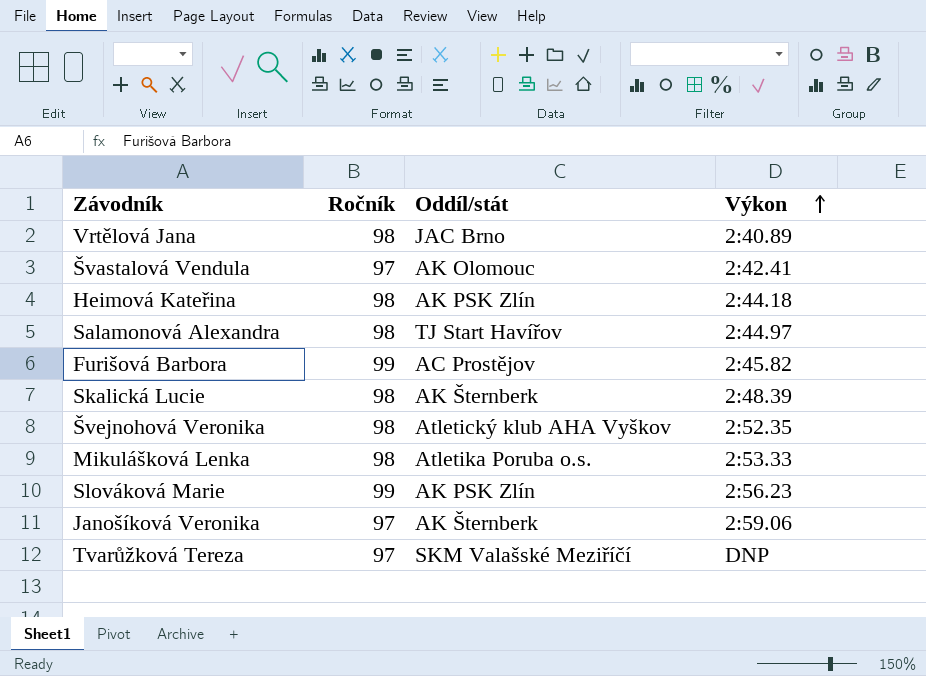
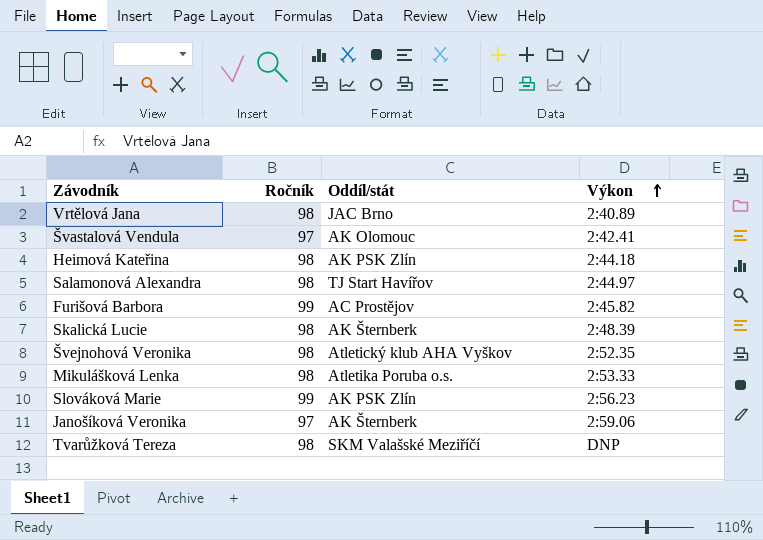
Tvarůžková Tereza | Ročník: 97 -> 98

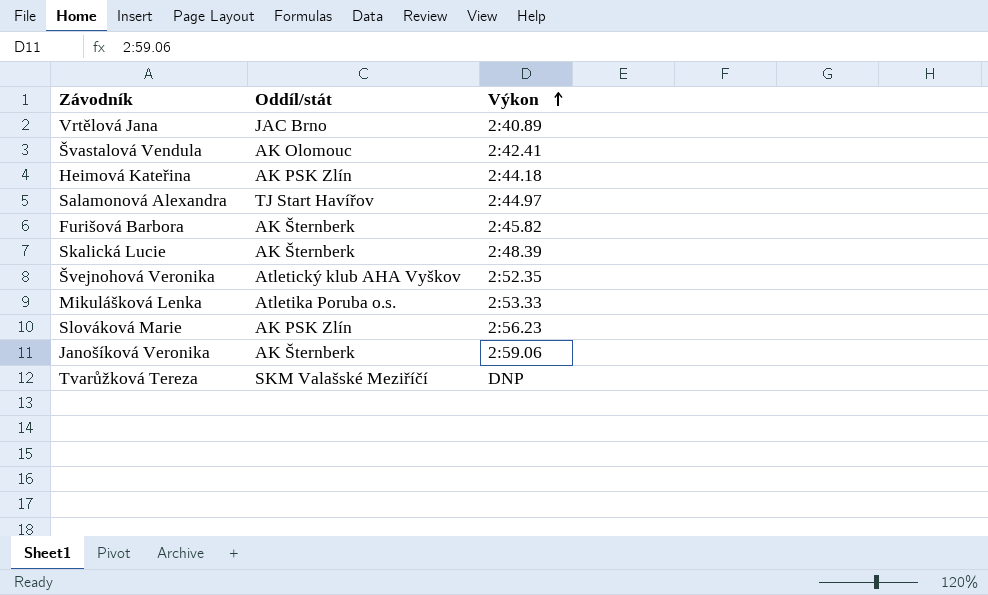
column Ročník | position: 2 -> none
Furišová Barbora | Oddíl/stát: AC Prostějov -> AK Šternberk

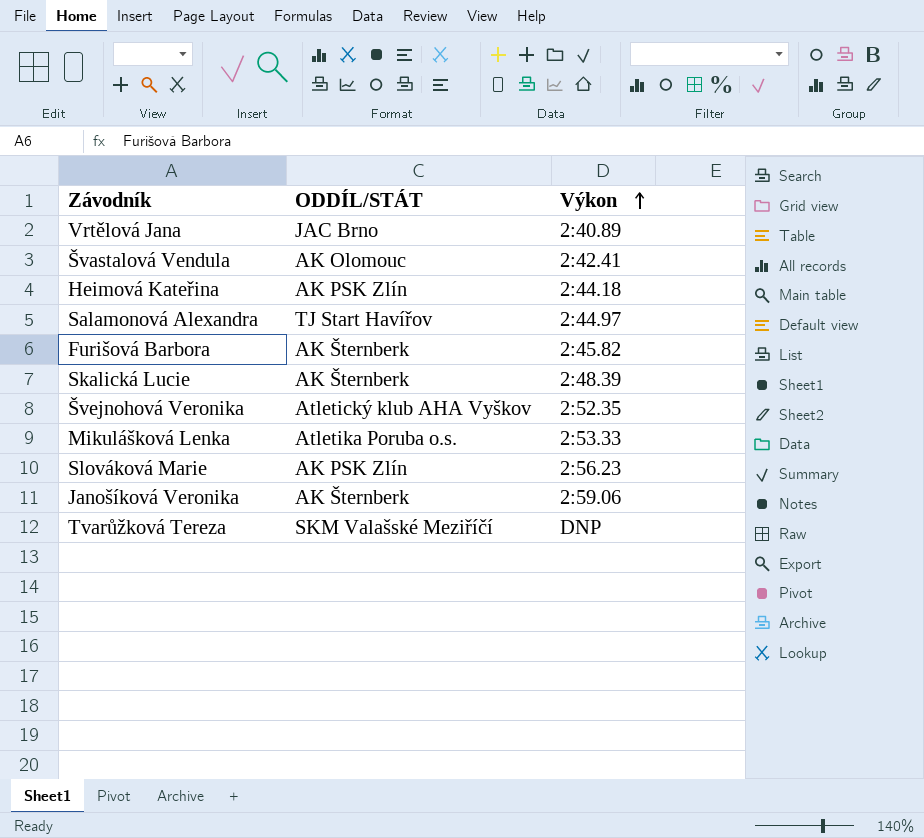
column name: Oddíl/stát -> ODDÍL/STÁT

